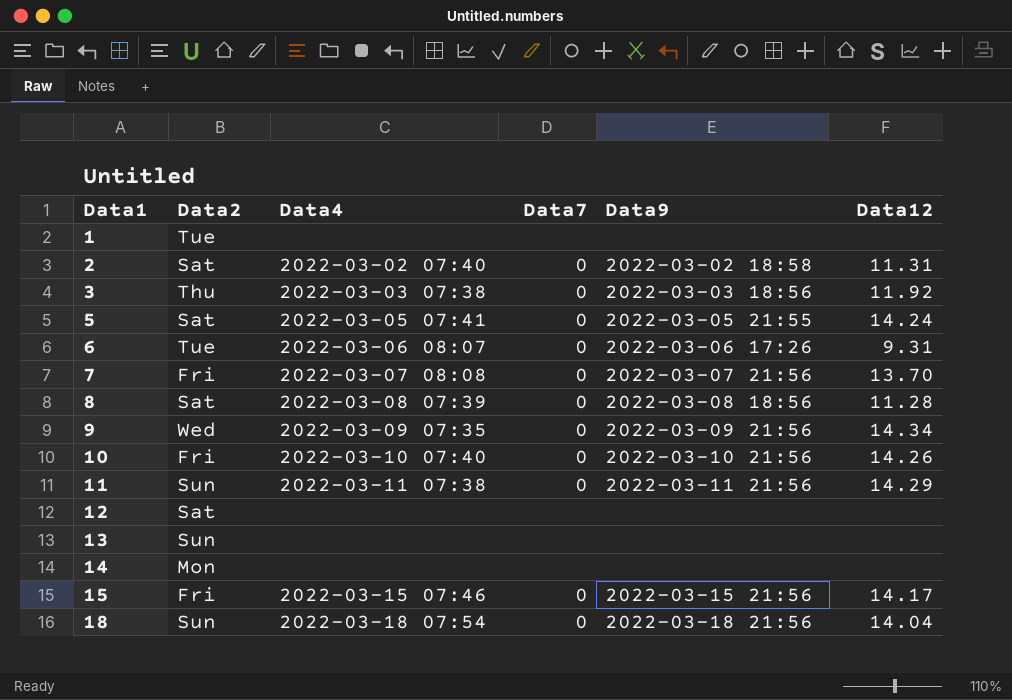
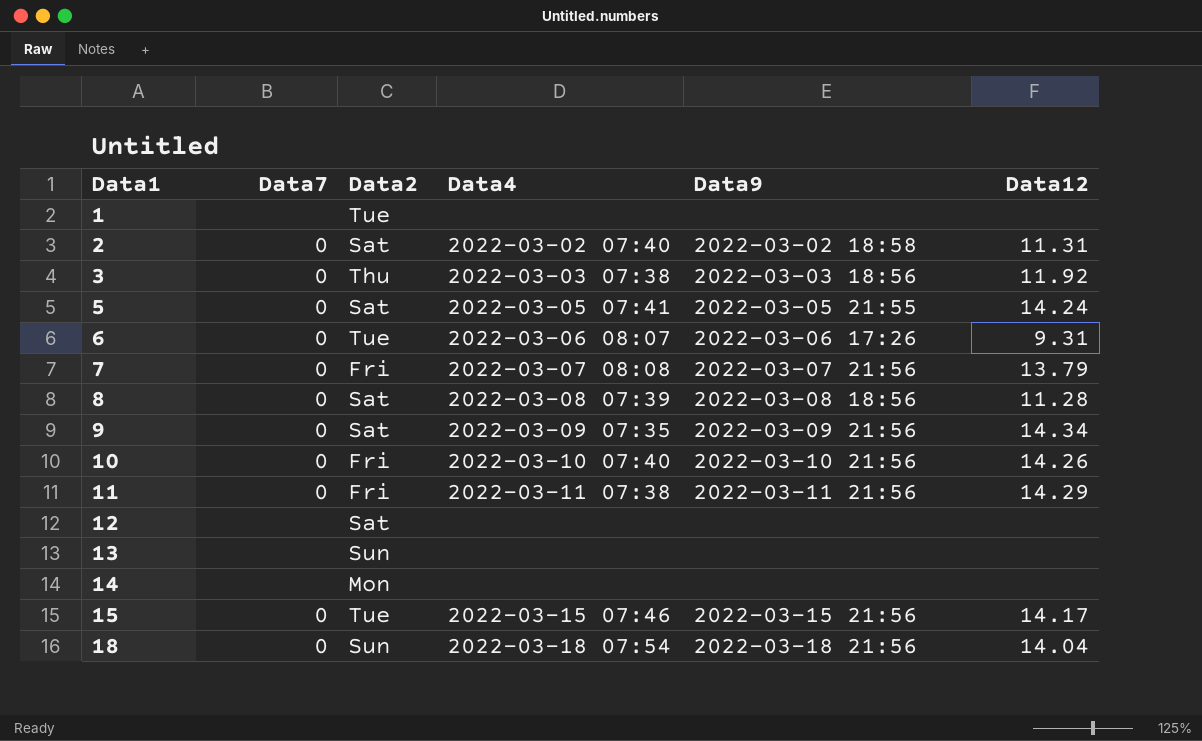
column Data7 | position: 4 -> 2
7 | Data12: 13.70 -> 13.79
9 | Data2: Wed -> Sat
11 | Data2: Sun -> Fri
15 | Data2: Fri -> Tue

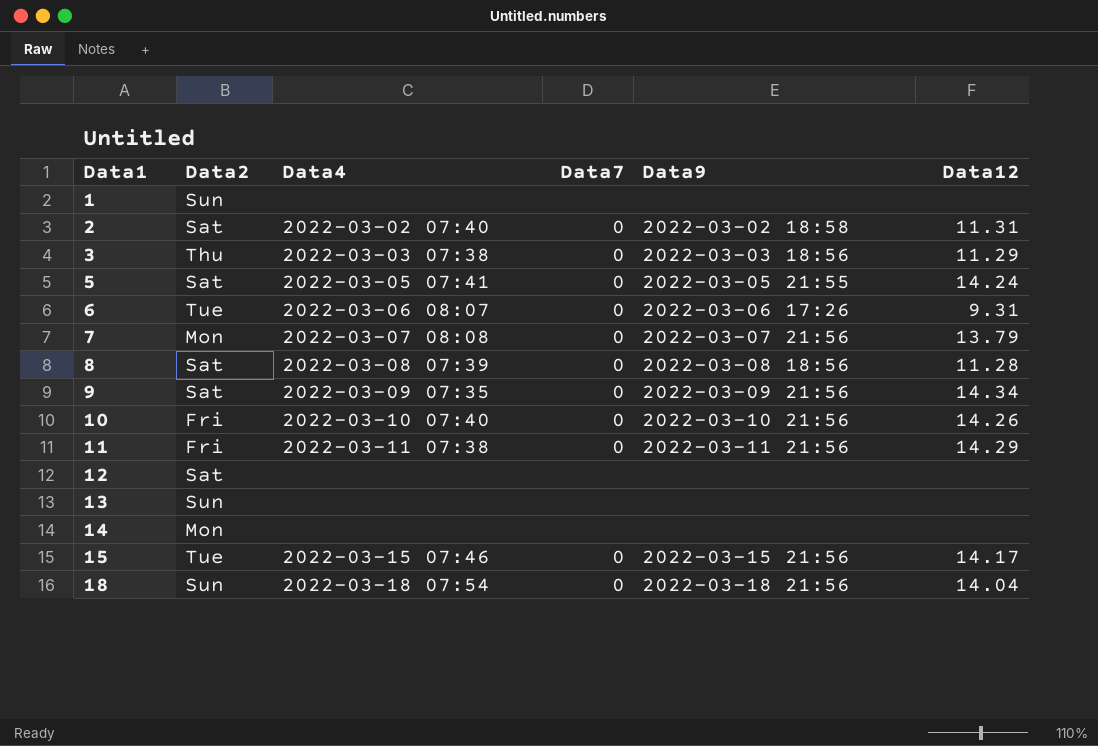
column Data7 | position: 2 -> 4
1 | Data2: Tue -> Sun
3 | Data12: 11.92 -> 11.29
7 | Data2: Fri -> Mon

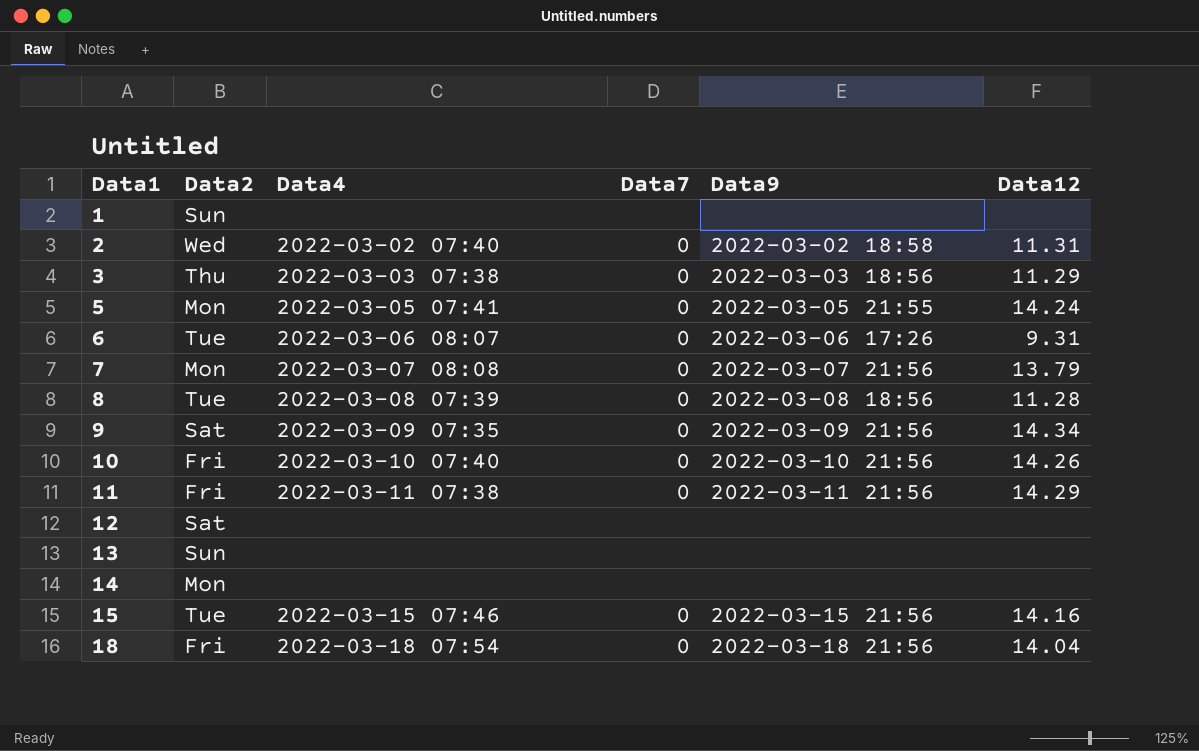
2 | Data2: Sat -> Wed
5 | Data2: Sat -> Mon
8 | Data2: Sat -> Tue
15 | Data12: 14.17 -> 14.16
18 | Data2: Sun -> Fri

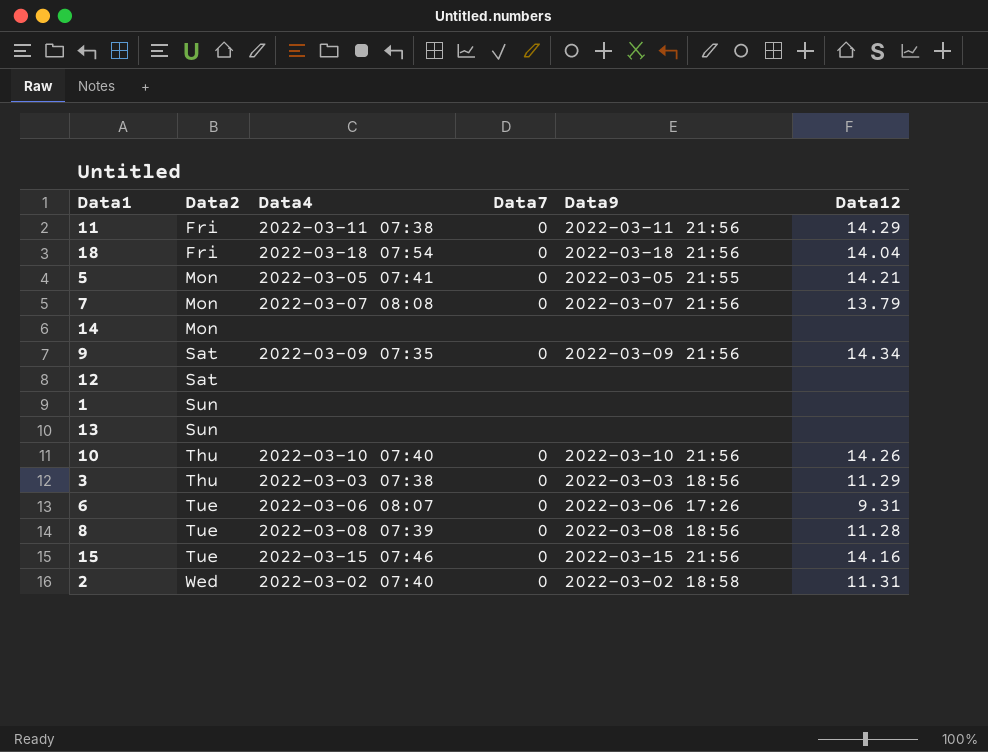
row order: Data1 ascending -> Data2 ascending
5 | Data12: 14.24 -> 14.21
10 | Data2: Fri -> Thu

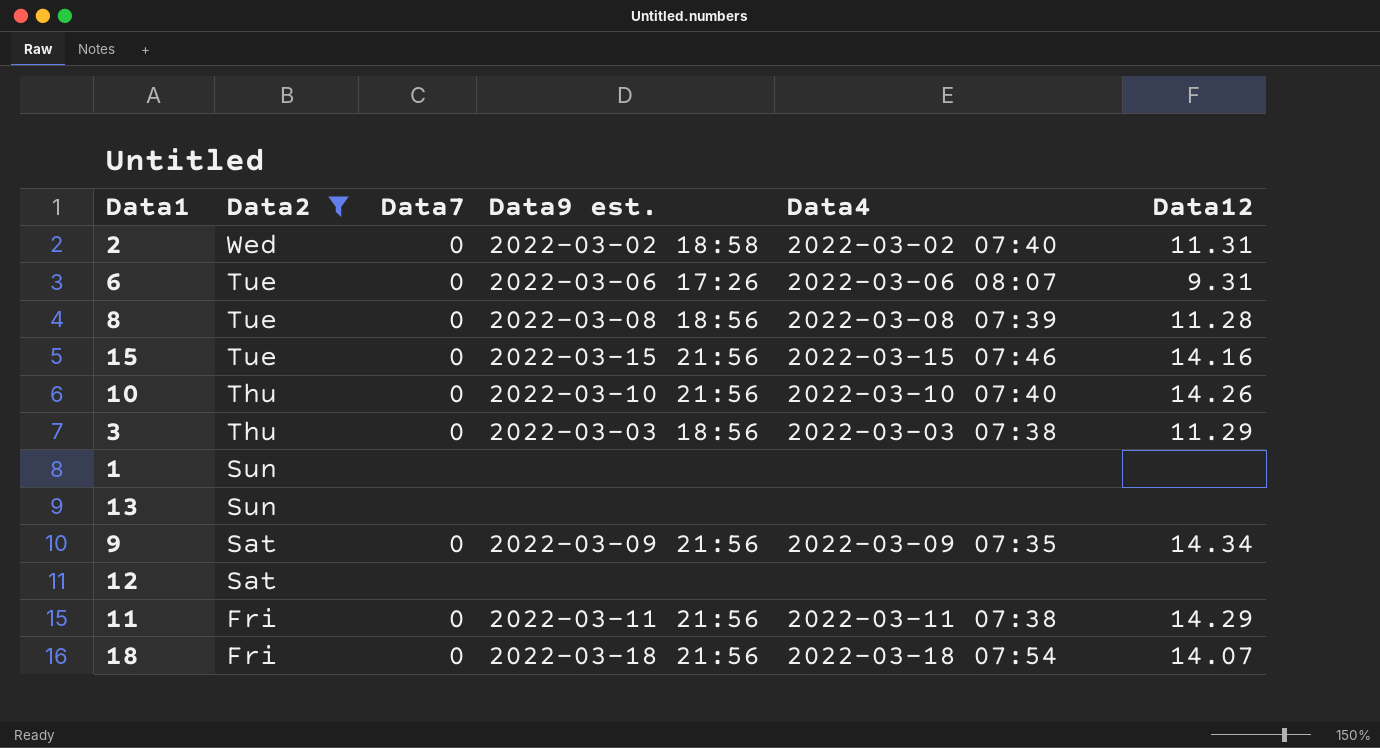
filter: none -> Data2 != Mon
row order: Data2 ascending -> Data2 descending
column name: Data9 -> Data9 est.
column Data4 | position: 3 -> 5
18 | Data12: 14.04 -> 14.07

